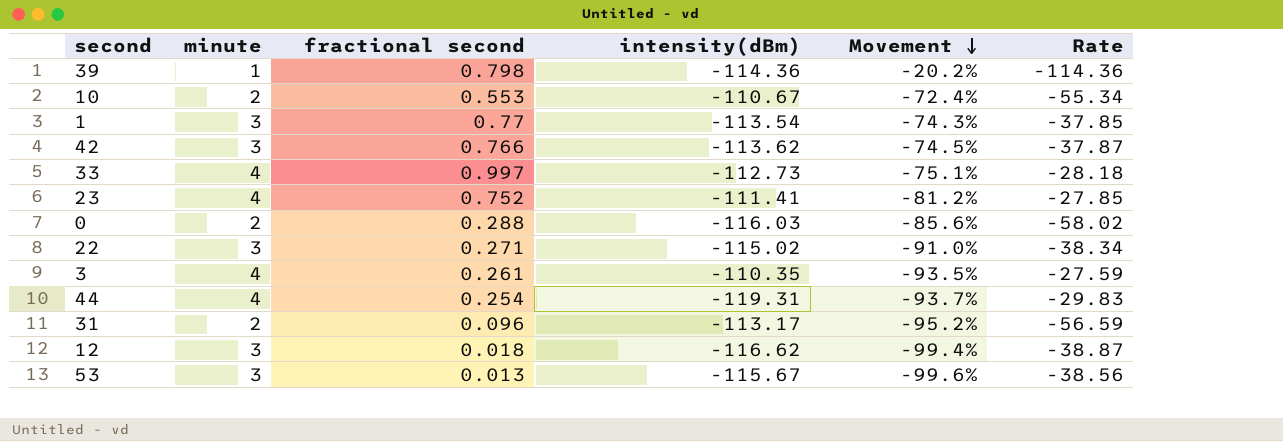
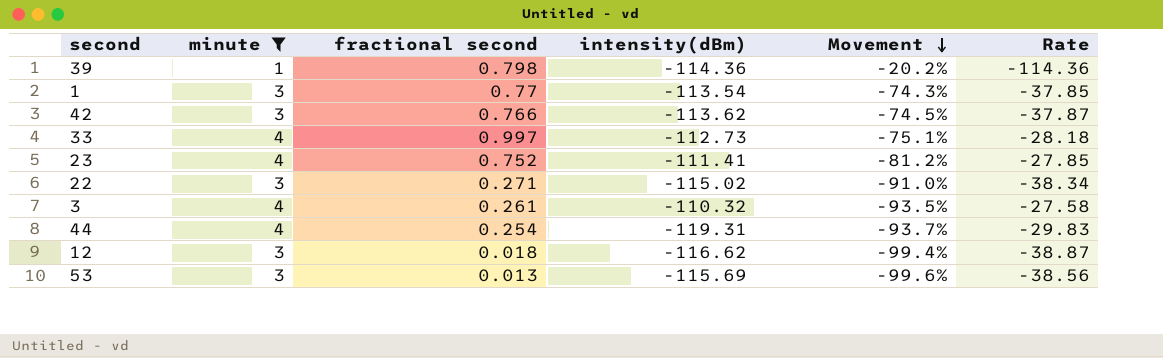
filter: none -> minute != 2
3 | intensity(dBm): -110.35 -> -110.32
3 | Rate: -27.59 -> -27.58
53 | intensity(dBm): -115.67 -> -115.69

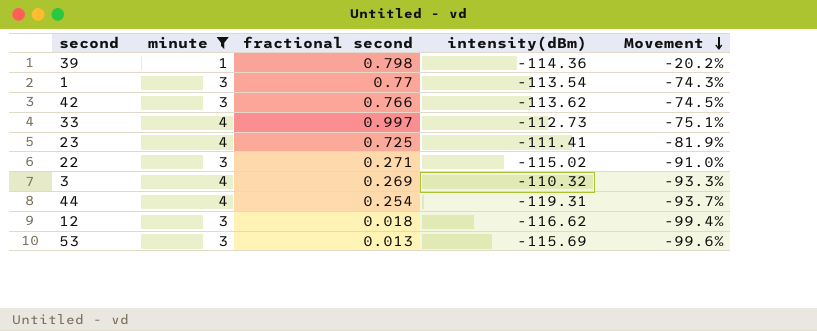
column Rate | formula: [intensity(dBm)] / [minute] -> none
23 | fractional second: 0.752 -> 0.725
23 | Movement: -81.2% -> -81.9%
3 | fractional second: 0.261 -> 0.269
3 | Movement: -93.5% -> -93.3%

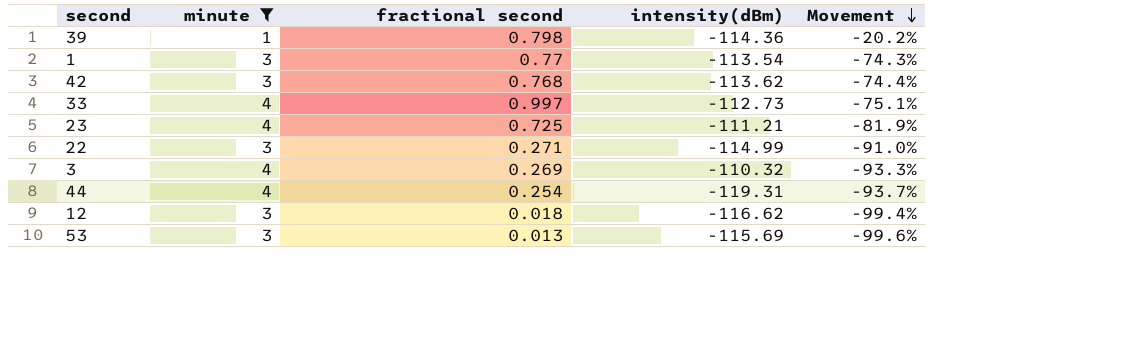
42 | fractional second: 0.766 -> 0.768
42 | Movement: -74.5% -> -74.4%
23 | intensity(dBm): -111.41 -> -111.21
22 | intensity(dBm): -115.02 -> -114.99

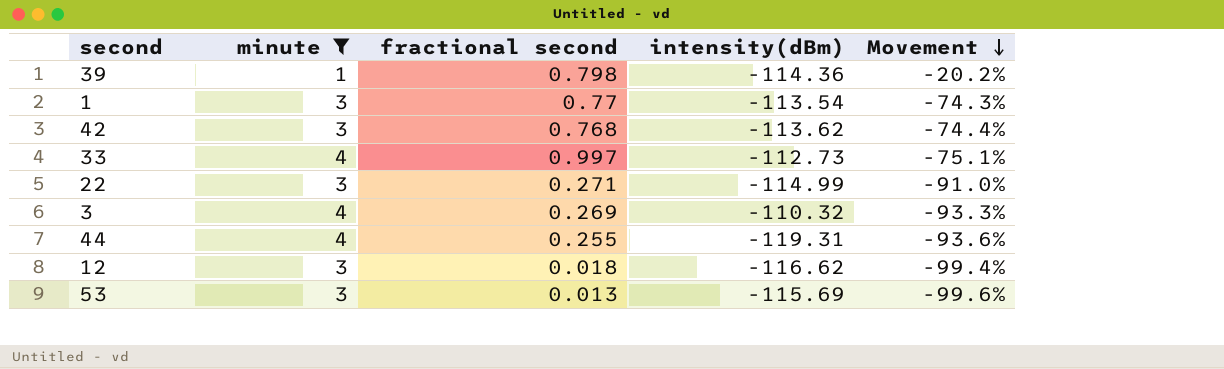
row 23: 4 | 0.725 | -111.21 | -81.9% -> none
44 | fractional second: 0.254 -> 0.255
44 | Movement: -93.7% -> -93.6%

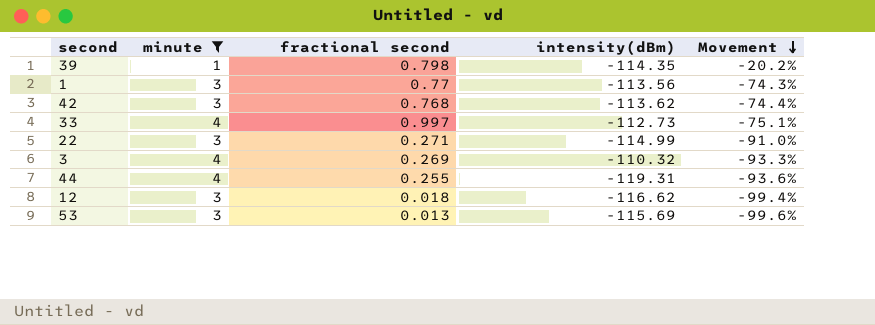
39 | intensity(dBm): -114.36 -> -114.35
1 | intensity(dBm): -113.54 -> -113.56

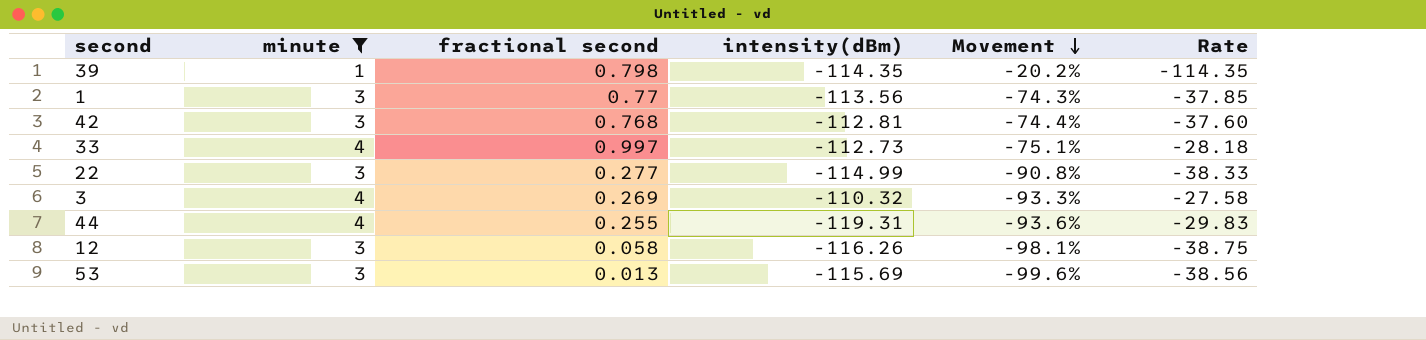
column Rate | formula: none -> [intensity(dBm)] / [minute]
42 | intensity(dBm): -113.62 -> -112.81
22 | fractional second: 0.271 -> 0.277
22 | Movement: -91.0% -> -90.8%
12 | fractional second: 0.018 -> 0.058
12 | intensity(dBm): -116.62 -> -116.26
12 | Movement: -99.4% -> -98.1%

